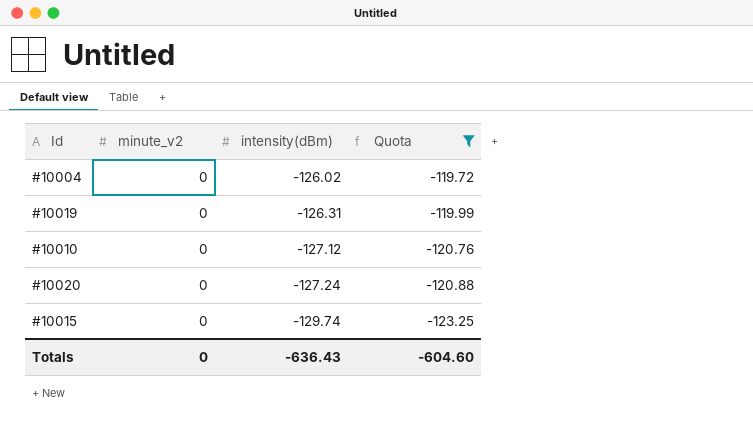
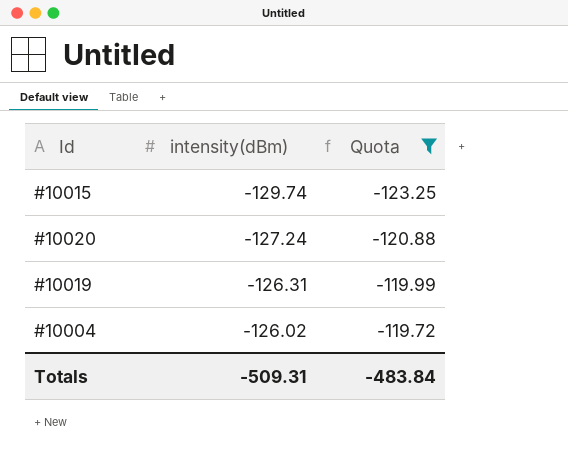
row order: intensity(dBm) descending -> intensity(dBm) ascending
column minute_v2 | position: 2 -> none
row #10010: 0 | -127.12 | -120.76 -> none
Totals | intensity(dBm): -636.43 -> -509.31
Totals | Quota: -604.60 -> -483.84

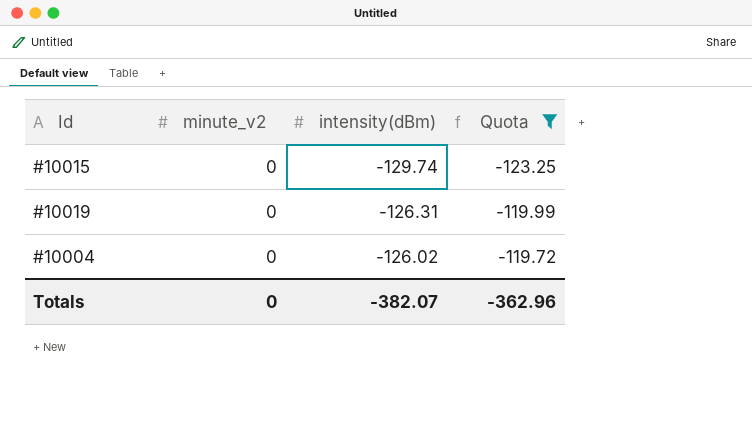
column minute_v2 | position: none -> 2
row #10020: -127.24 | -120.88 -> none
Totals | intensity(dBm): -509.31 -> -382.07
Totals | Quota: -483.84 -> -362.96

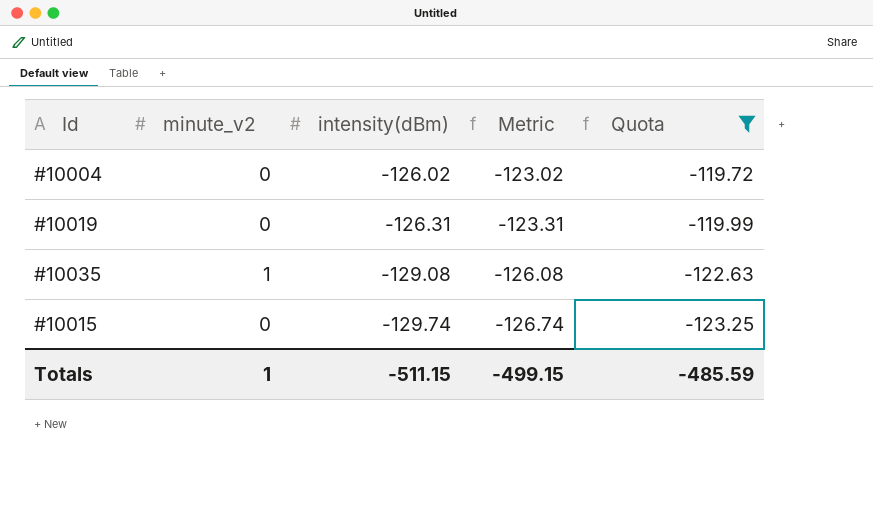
row order: intensity(dBm) ascending -> intensity(dBm) descending
column Metric | formula: none -> [intensity(dBm)] + 3
row #10035: none -> 1 | -129.08 | -126.08 | -122.63
Totals | minute_v2: 0 -> 1
Totals | intensity(dBm): -382.07 -> -511.15
Totals | Quota: -362.96 -> -485.59

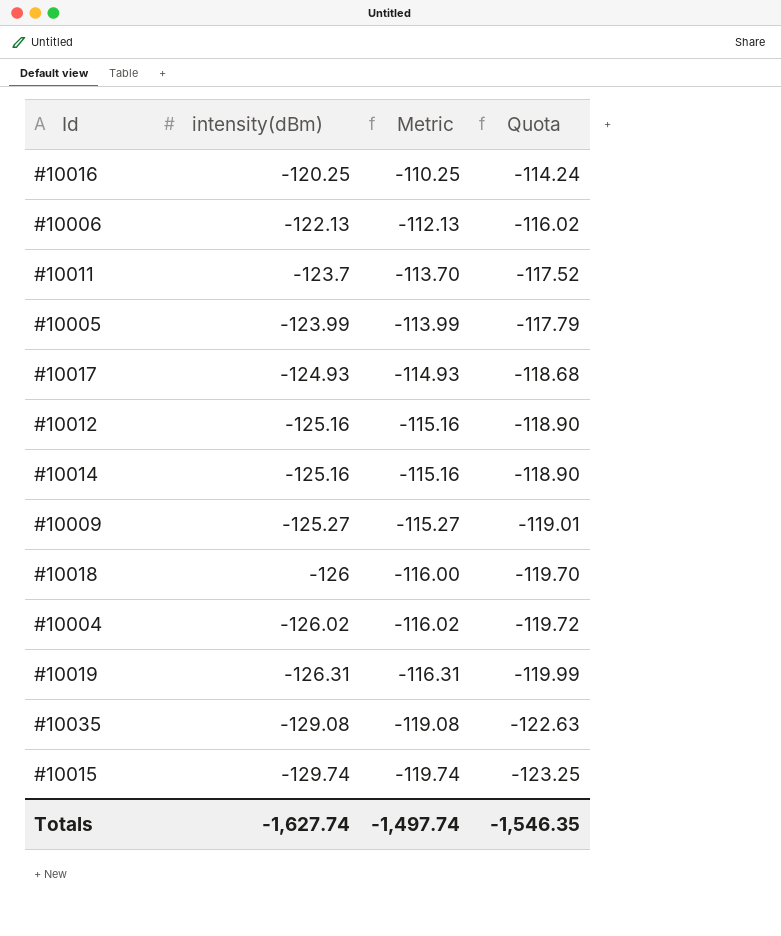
filter: Quota <= -119.72 -> none
column minute_v2 | position: 2 -> none
column Metric | formula: [intensity(dBm)] + 3 -> [intensity(dBm)] + 10
Totals | intensity(dBm): -511.15 -> -1,627.74
Totals | Metric: -499.15 -> -1,497.74
Totals | Quota: -485.59 -> -1,546.35

